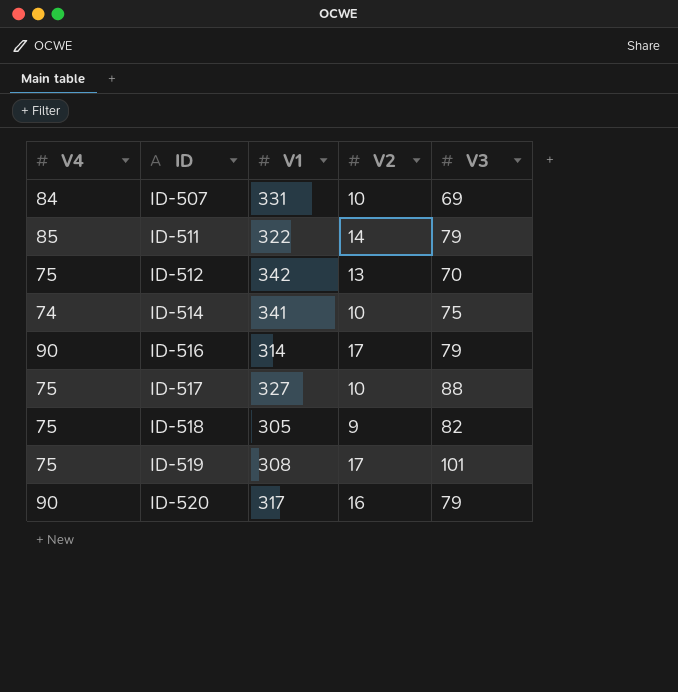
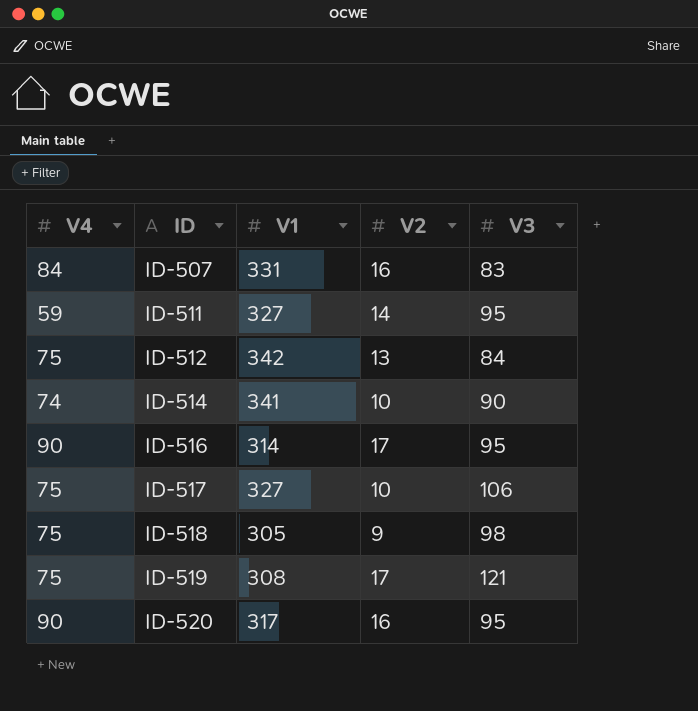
ID-507 | V2: 10 -> 16
ID-507 | V3: 69 -> 83
ID-511 | V4: 85 -> 59
ID-511 | V1: 322 -> 327
ID-511 | V3: 79 -> 95
ID-512 | V3: 70 -> 84
ID-514 | V3: 75 -> 90
ID-516 | V3: 79 -> 95
ID-517 | V3: 88 -> 106
ID-518 | V3: 82 -> 98
ID-519 | V3: 101 -> 121
ID-520 | V3: 79 -> 95

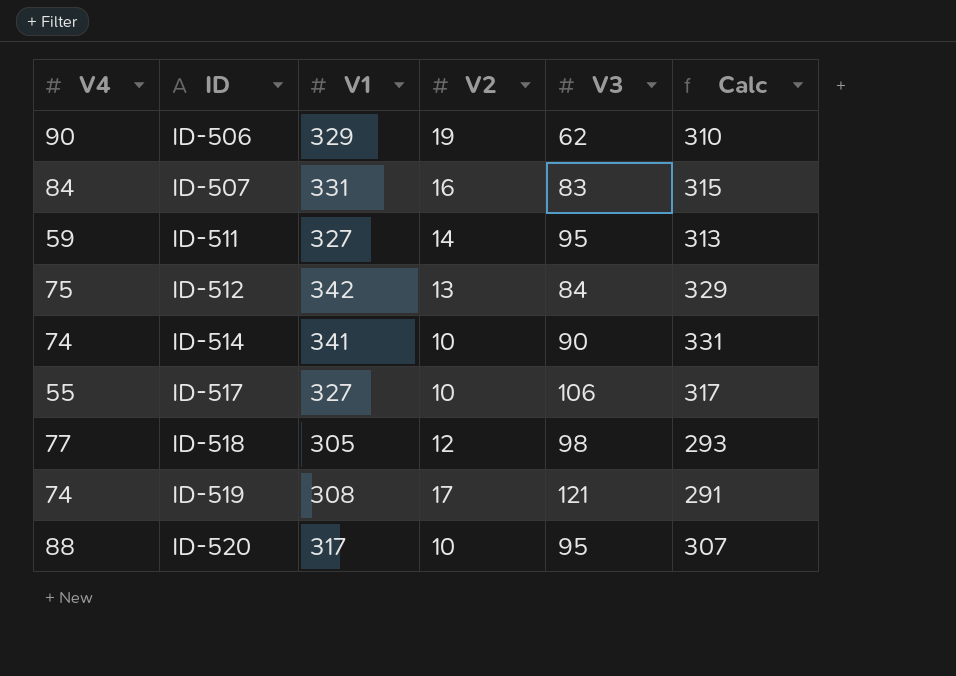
column Calc | formula: none -> [V1] - [V2]
row ID-516: 90 | 314 | 17 | 95 -> none
row ID-506: none -> 90 | 329 | 19 | 62 | 310
ID-517 | V4: 75 -> 55
ID-518 | V4: 75 -> 77
ID-518 | V2: 9 -> 12
ID-519 | V4: 75 -> 74
ID-520 | V4: 90 -> 88
ID-520 | V2: 16 -> 10

